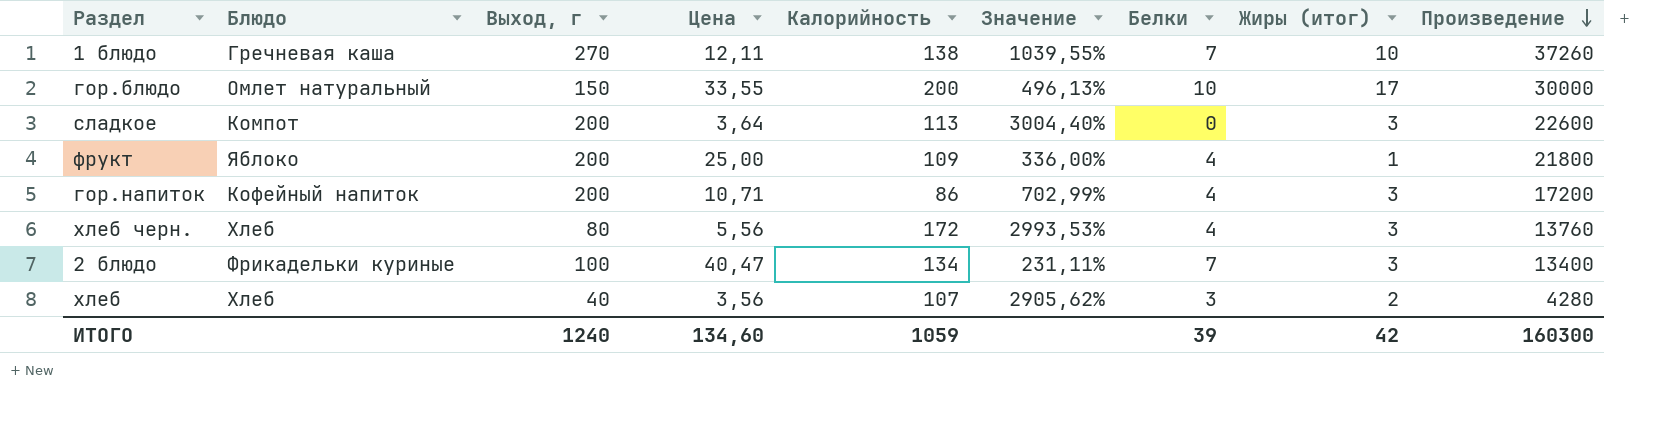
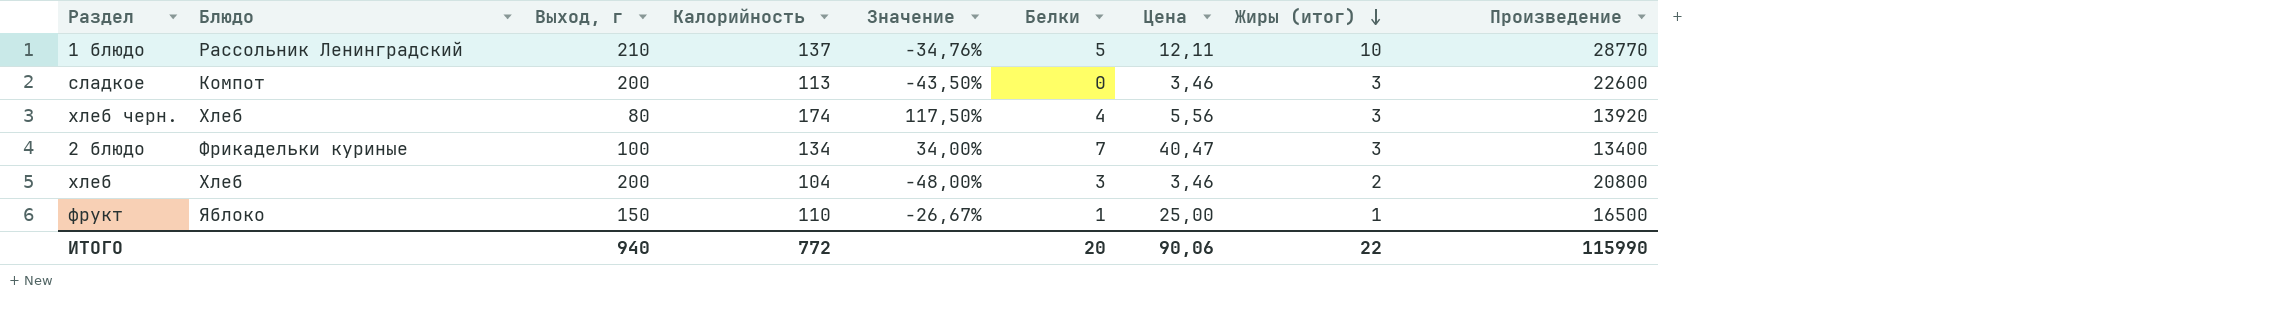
row order: Произведение descending -> Жиры (итог) descending
column Значение | formula: ([Калорийность] - [Цена]) / [Цена] -> ([Калорийность] - [Выход, г]) / [Выход, г]
column Цена | position: 4 -> 7
row гор.блюдо: Омлет натуральный | 150 | 33,55 | 200 | 496,13% | 10 | 17 | 30000 -> none
row гор.напиток: Кофейный напиток | 200 | 10,71 | 86 | 702,99% | 4 | 3 | 17200 -> none
1 блюдо | Блюдо: Гречневая каша -> Рассольник Ленинградский
1 блюдо | Выход, г: 270 -> 210
1 блюдо | Калорийность: 138 -> 137
1 блюдо | Белки: 7 -> 5
1 блюдо | Произведение: 37260 -> 28770
сладкое | Цена: 3,64 -> 3,46
хлеб черн. | Калорийность: 172 -> 174
хлеб черн. | Произведение: 13760 -> 13920
хлеб | Выход, г: 40 -> 200
хлеб | Калорийность: 107 -> 104
хлеб | Цена: 3,56 -> 3,46
хлеб | Произведение: 4280 -> 20800
фрукт | Выход, г: 200 -> 150
фрукт | Калорийность: 109 -> 110
фрукт | Белки: 4 -> 1
фрукт | Произведение: 21800 -> 16500
ИТОГО | Выход, г: 1240 -> 940
ИТОГО | Калорийность: 1059 -> 772
ИТОГО | Белки: 39 -> 20
ИТОГО | Цена: 134,60 -> 90,06
ИТОГО | Жиры (итог): 42 -> 22
ИТОГО | Произведение: 160300 -> 115990

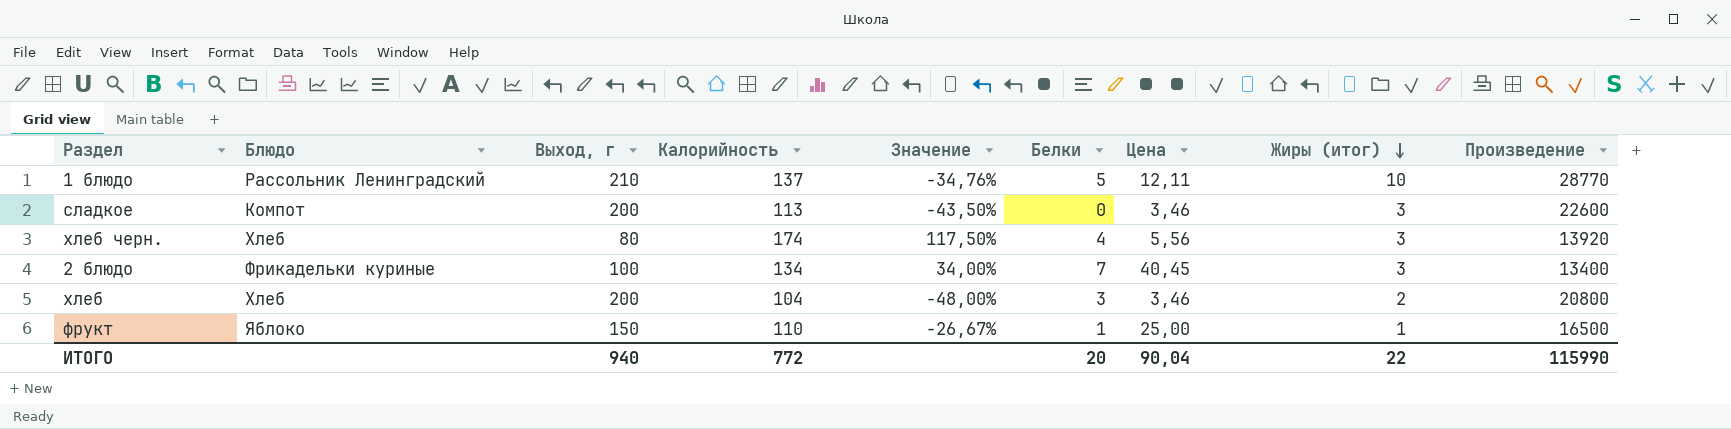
2 блюдо | Цена: 40,47 -> 40,45
ИТОГО | Цена: 90,06 -> 90,04

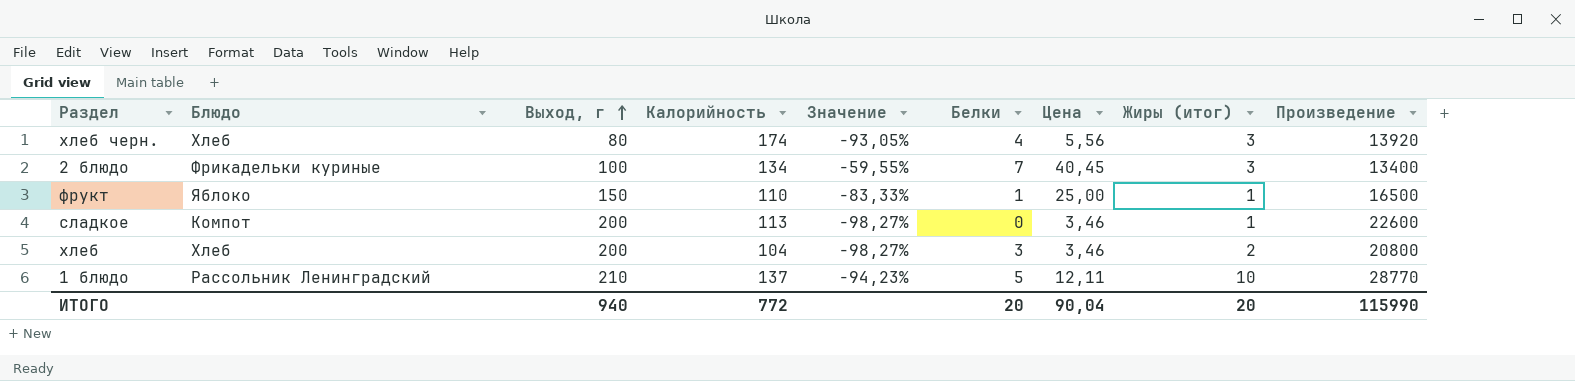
row order: Жиры (итог) descending -> Выход, г ascending
column Значение | formula: ([Калорийность] - [Выход, г]) / [Выход, г] -> ([Цена] - [Выход, г]) / [Выход, г]
сладкое | Жиры (итог): 3 -> 1
ИТОГО | Жиры (итог): 22 -> 20

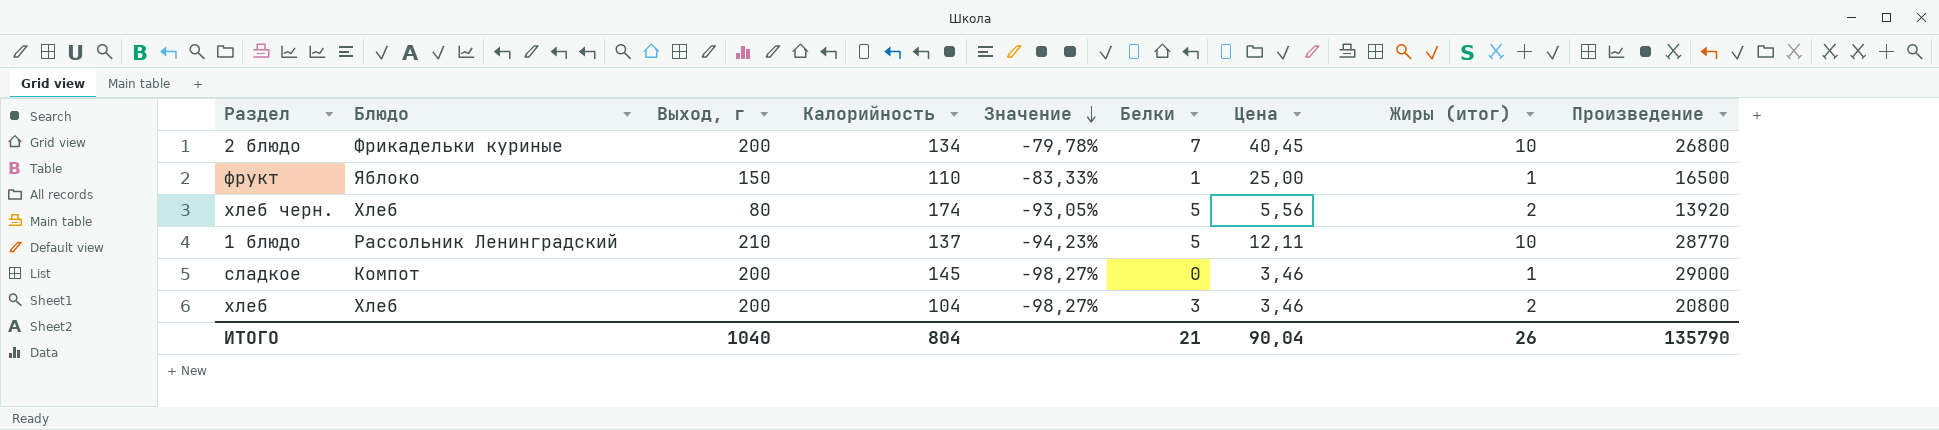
row order: Выход, г ascending -> Значение descending
2 блюдо | Выход, г: 100 -> 200
2 блюдо | Значение: -59,55% -> -79,78%
2 блюдо | Жиры (итог): 3 -> 10
2 блюдо | Произведение: 13400 -> 26800
хлеб черн. | Белки: 4 -> 5
хлеб черн. | Жиры (итог): 3 -> 2
сладкое | Калорийность: 113 -> 145
сладкое | Произведение: 22600 -> 29000
ИТОГО | Выход, г: 940 -> 1040
ИТОГО | Калорийность: 772 -> 804
ИТОГО | Белки: 20 -> 21
ИТОГО | Жиры (итог): 20 -> 26
ИТОГО | Произведение: 115990 -> 135790

